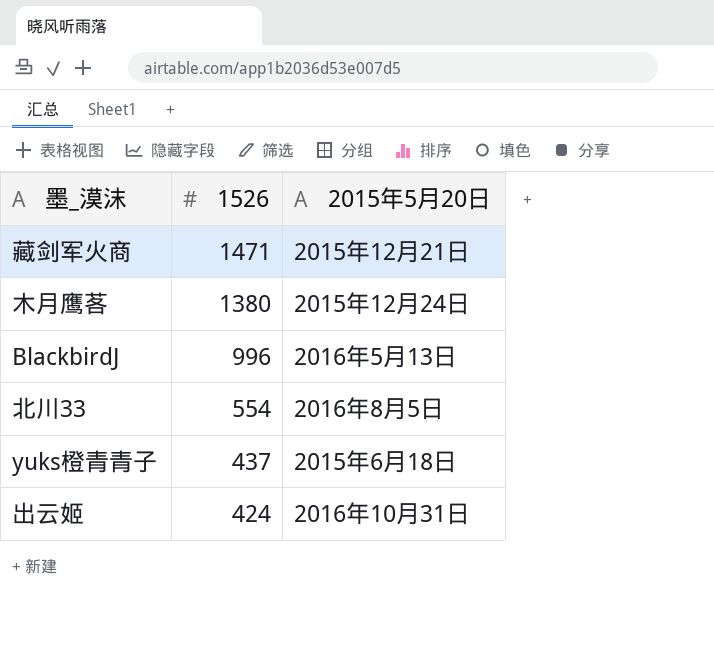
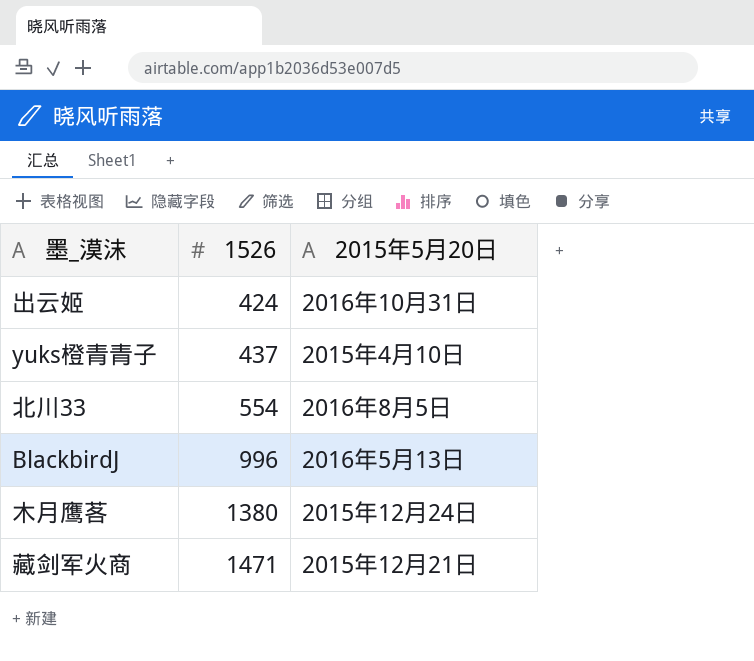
row order: 1526 descending -> 1526 ascending
yuks橙青青子 | 2015年5月20日: 2015年6月18日 -> 2015年4月10日

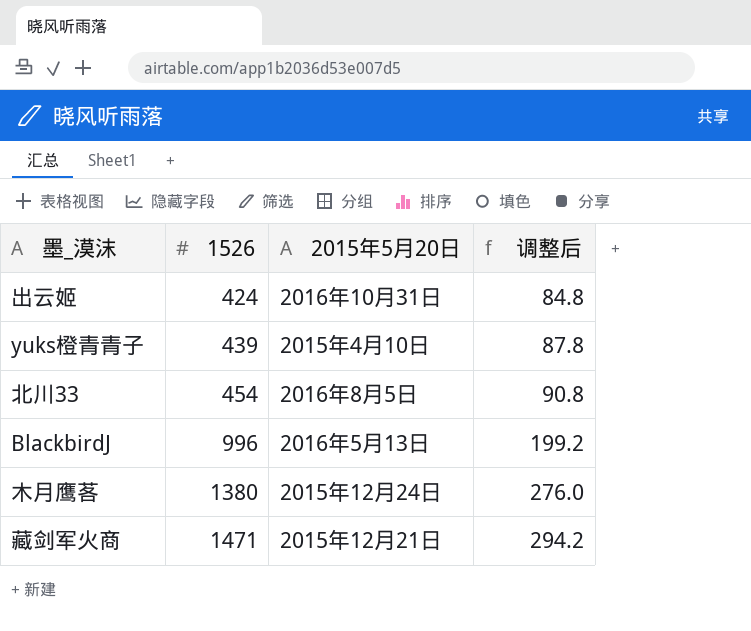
column 调整后 | formula: none -> [1526] * 0.2
yuks橙青青子 | 1526: 437 -> 439
北川33 | 1526: 554 -> 454

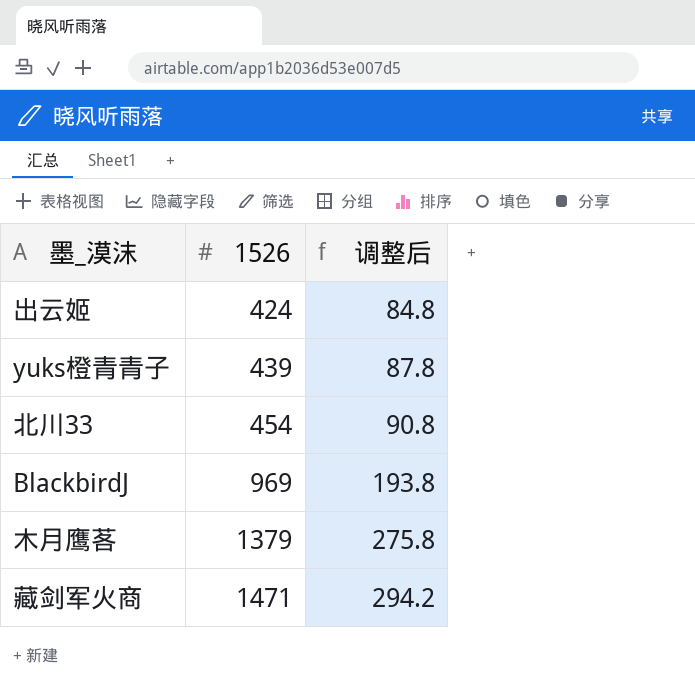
column 2015年5月20日 | position: 3 -> none
BlackbirdJ | 1526: 996 -> 969
BlackbirdJ | 调整后: 199.2 -> 193.8
木月鹰茖 | 1526: 1380 -> 1379
木月鹰茖 | 调整后: 276.0 -> 275.8

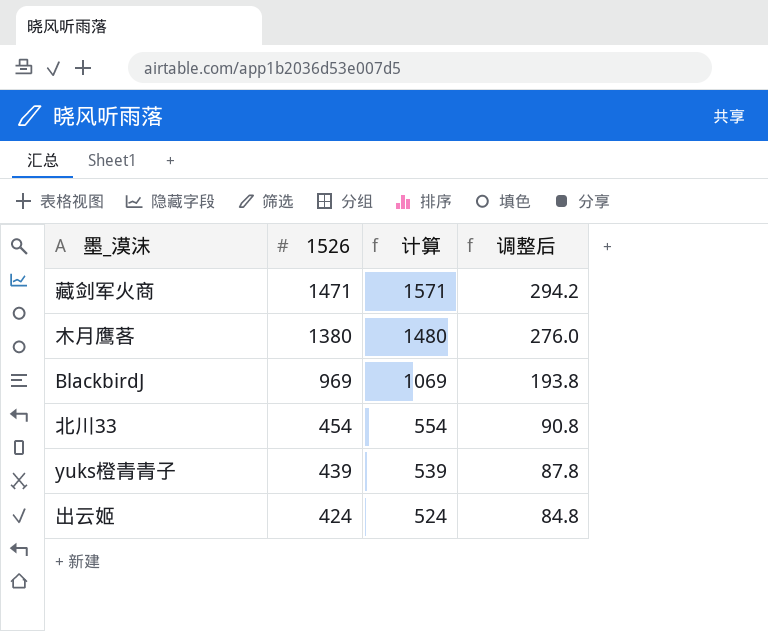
row order: 1526 ascending -> 1526 descending
column 计算 | formula: none -> [1526] + 100
木月鹰茖 | 1526: 1379 -> 1380
木月鹰茖 | 调整后: 275.8 -> 276.0

